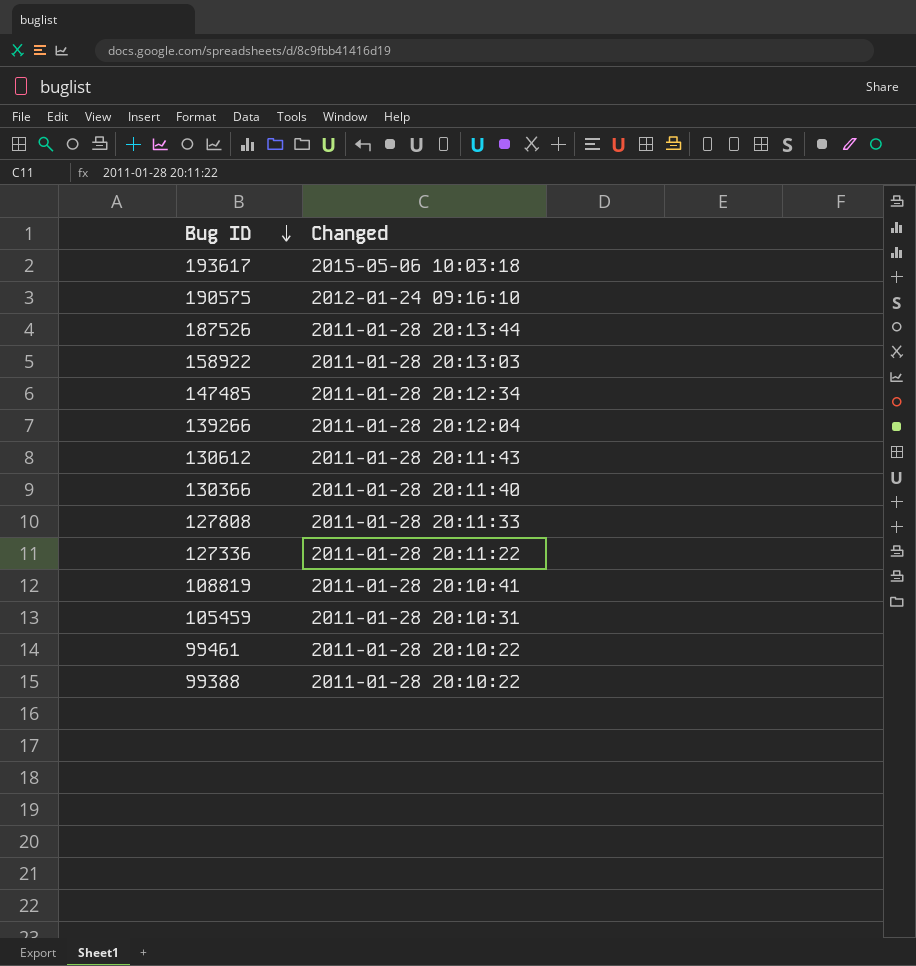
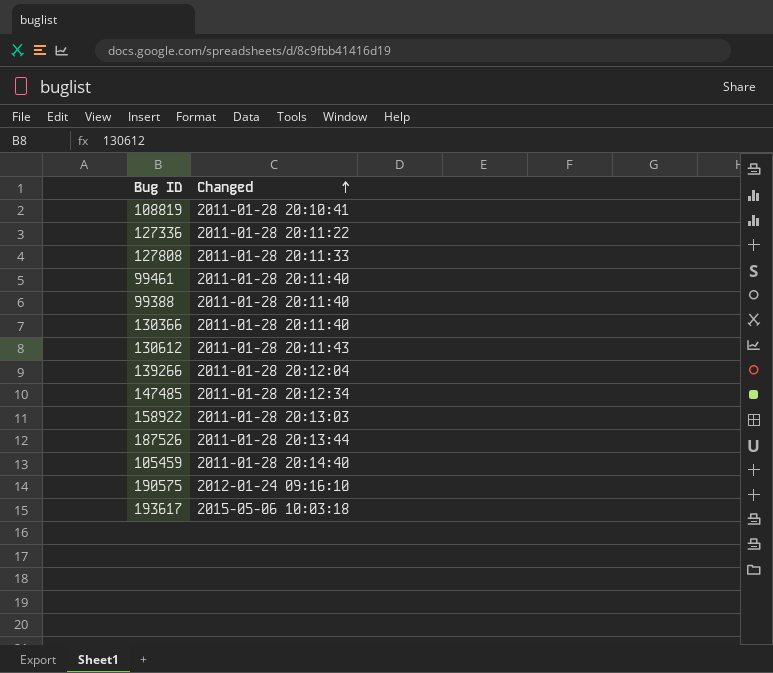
row order: Bug ID descending -> Changed ascending
99461 | Changed: 2011-01-28 20:10:22 -> 2011-01-28 20:11:40
99388 | Changed: 2011-01-28 20:10:22 -> 2011-01-28 20:11:40
105459 | Changed: 2011-01-28 20:10:31 -> 2011-01-28 20:14:40

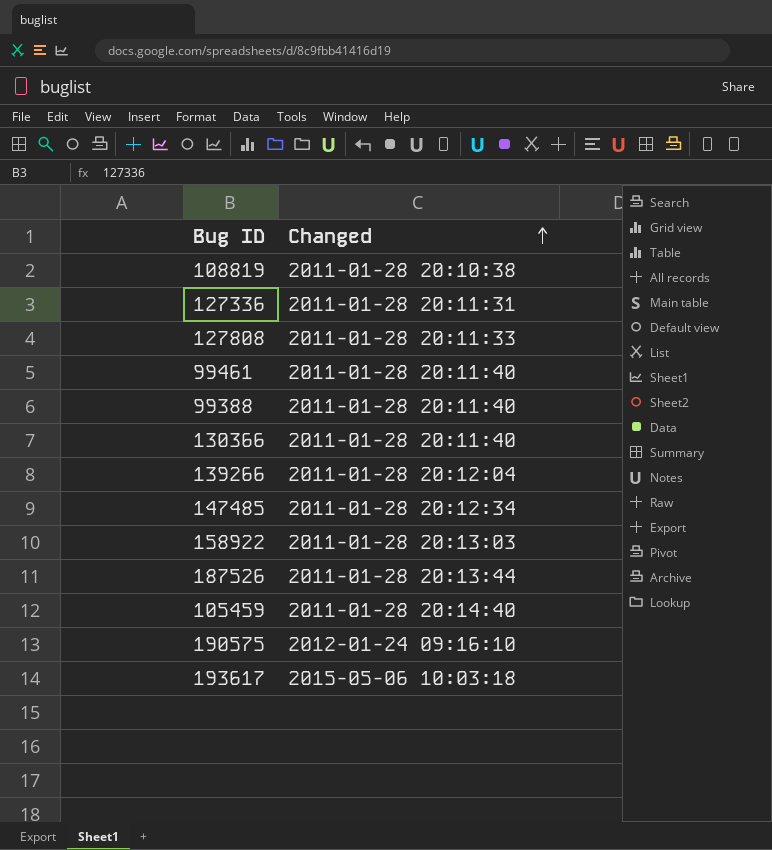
row 130612: 2011-01-28 20:11:43 -> none
108819 | Changed: 2011-01-28 20:10:41 -> 2011-01-28 20:10:38
127336 | Changed: 2011-01-28 20:11:22 -> 2011-01-28 20:11:31

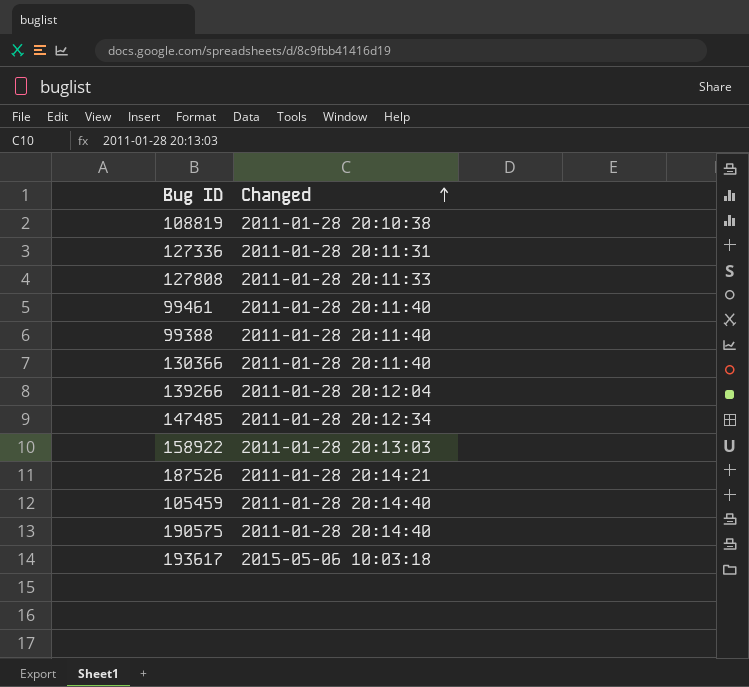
187526 | Changed: 2011-01-28 20:13:44 -> 2011-01-28 20:14:21
190575 | Changed: 2012-01-24 09:16:10 -> 2011-01-28 20:14:40

